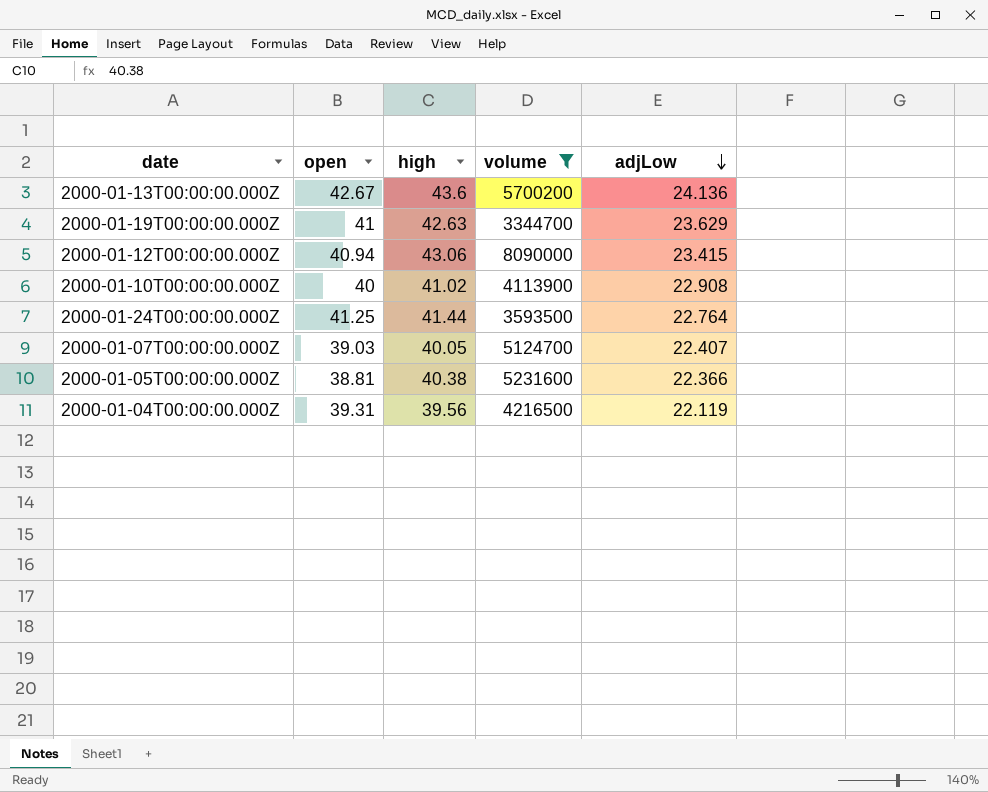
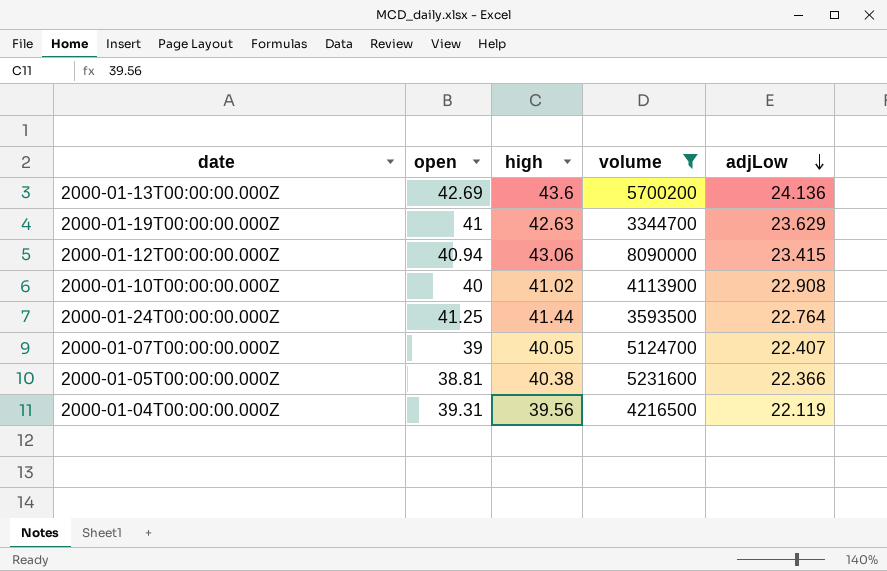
2000-01-13T00:00:00.000Z | open: 42.67 -> 42.69
2000-01-07T00:00:00.000Z | open: 39.03 -> 39

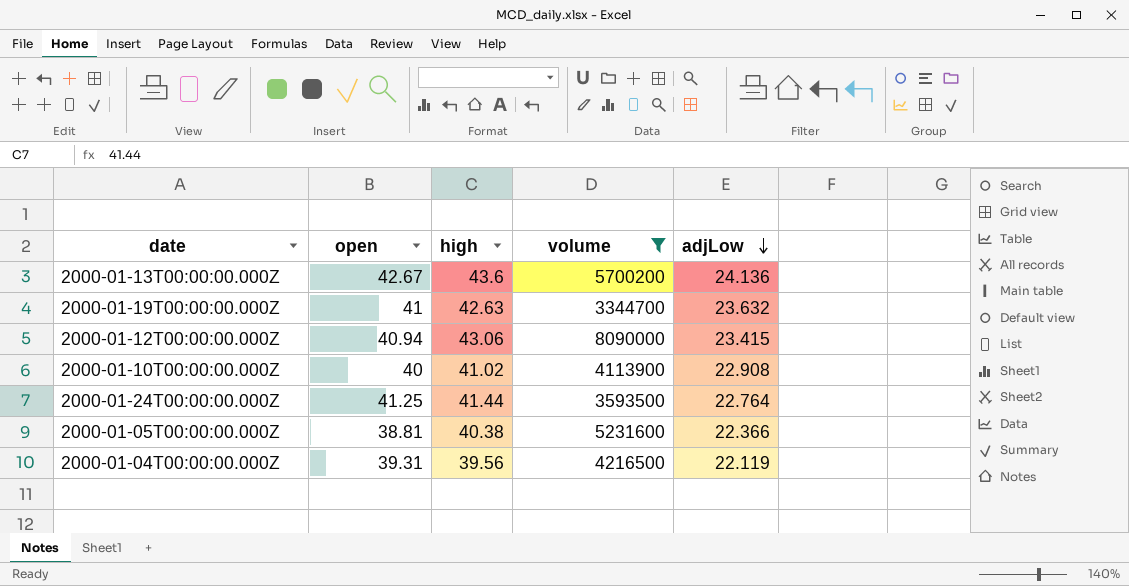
row 2000-01-07T00:00:00.000Z: 39 | 40.05 | 5124700 | 22.407 -> none
2000-01-13T00:00:00.000Z | open: 42.69 -> 42.67
2000-01-19T00:00:00.000Z | adjLow: 23.629 -> 23.632

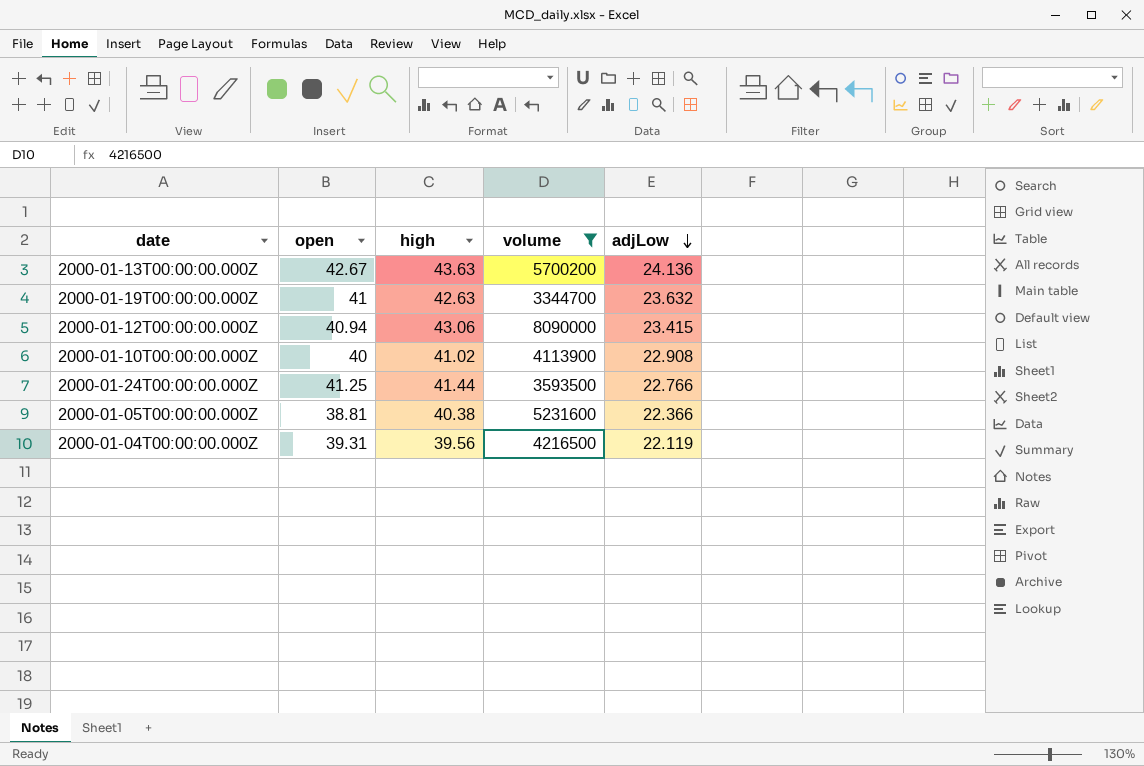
2000-01-13T00:00:00.000Z | high: 43.6 -> 43.63
2000-01-24T00:00:00.000Z | adjLow: 22.764 -> 22.766

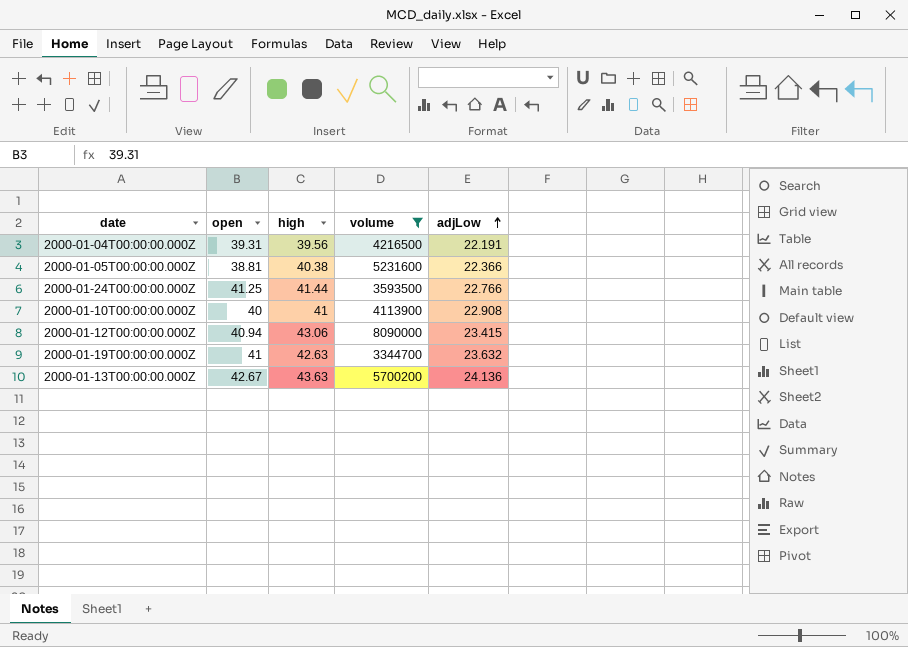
row order: adjLow descending -> adjLow ascending
2000-01-04T00:00:00.000Z | adjLow: 22.119 -> 22.191
2000-01-10T00:00:00.000Z | high: 41.02 -> 41

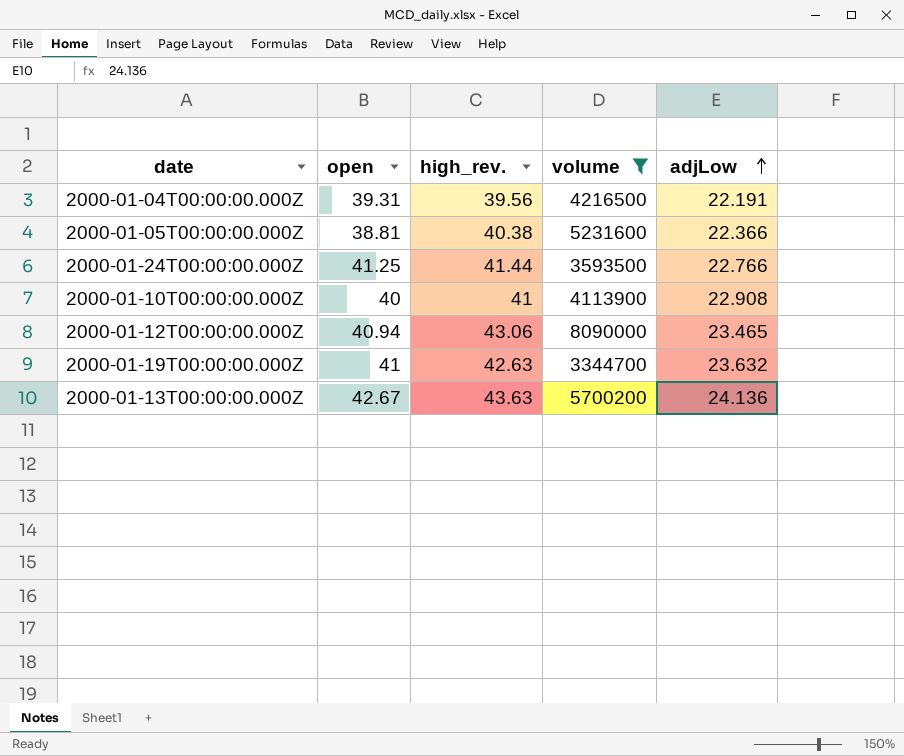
column name: high -> high_rev.
2000-01-12T00:00:00.000Z | adjLow: 23.415 -> 23.465

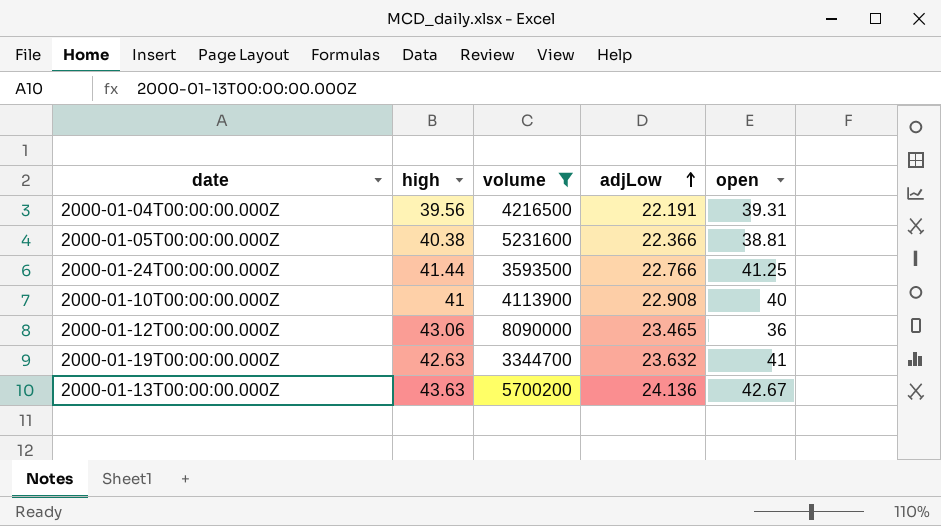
column name: high_rev. -> high
column open | position: 2 -> 5
2000-01-12T00:00:00.000Z | open: 40.94 -> 36

